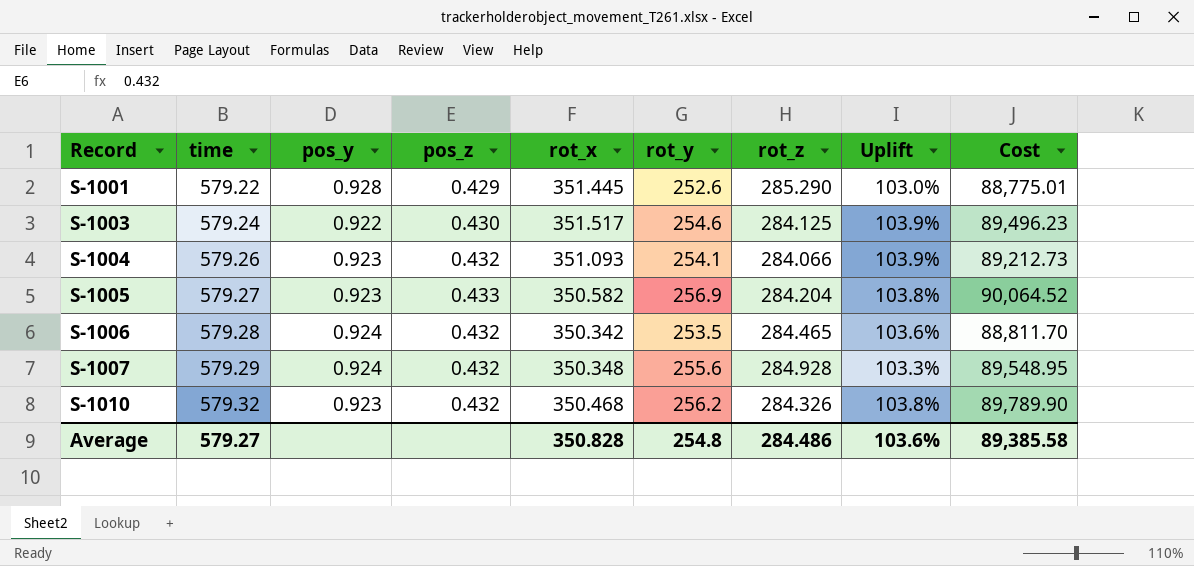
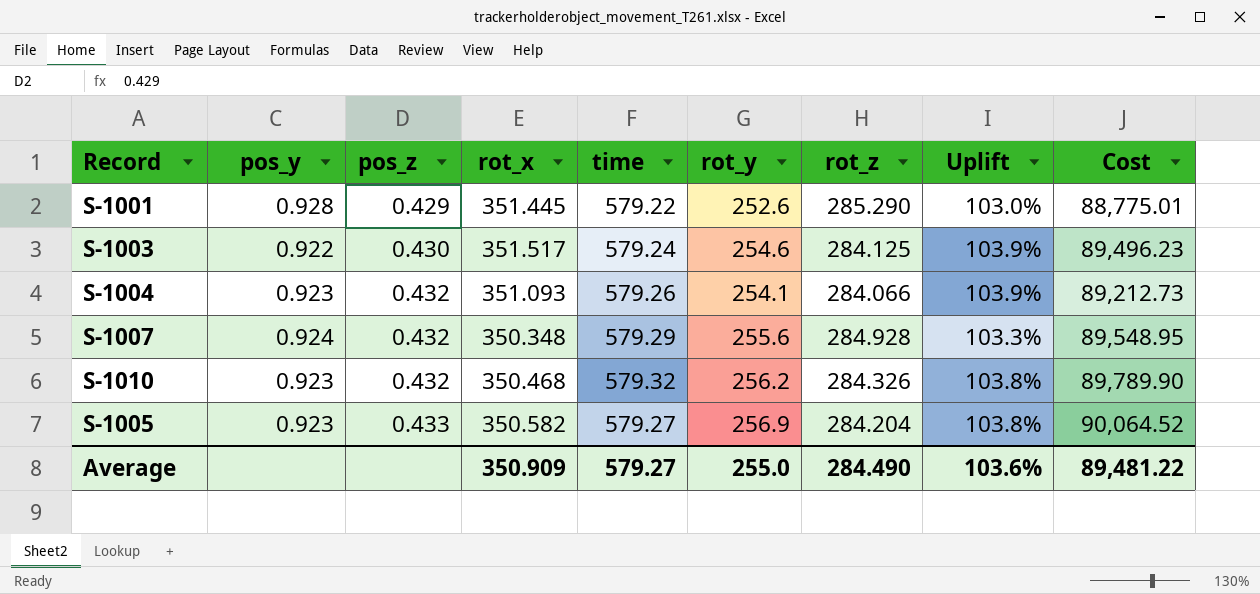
row order: Record ascending -> pos_z ascending
column time | position: 2 -> 5
row S-1006: 579.28 | 0.924 | 0.432 | 350.342 | 253.5 | 284.465 | 103.6% | 88,811.70 -> none
Average | rot_x: 350.828 -> 350.909
Average | rot_y: 254.8 -> 255.0
Average | rot_z: 284.486 -> 284.490
Average | Cost: 89,385.58 -> 89,481.22

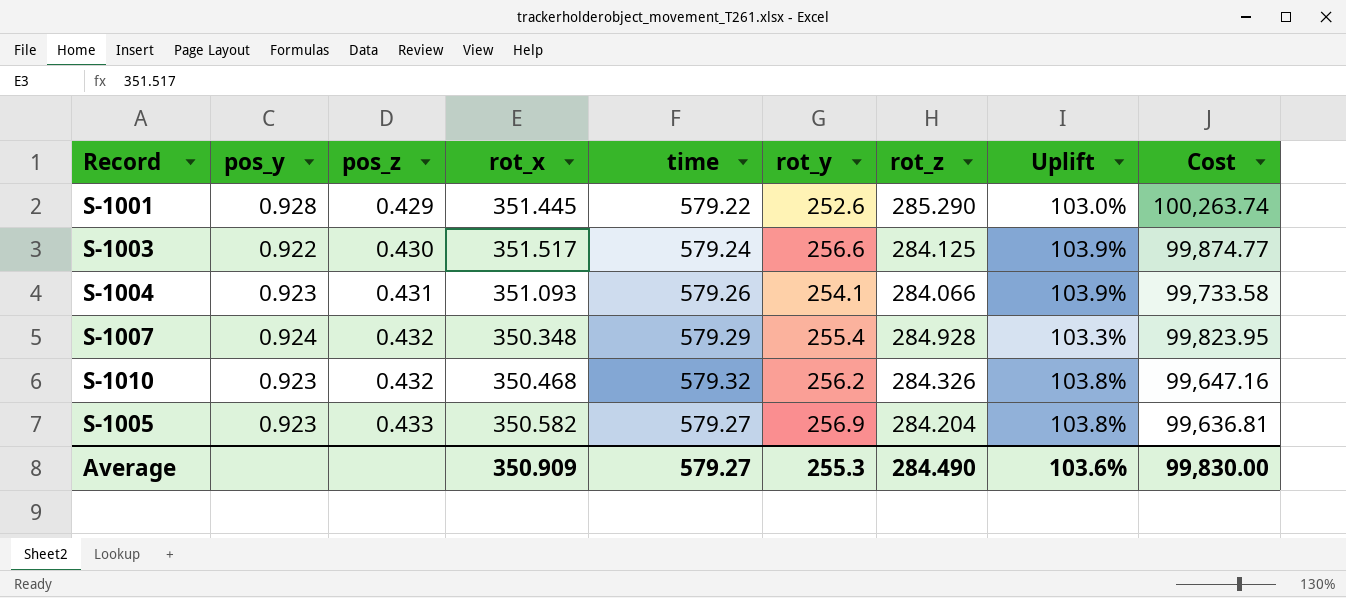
column Cost | formula: [rot_x] * [rot_y] -> [rot_x] * [rot_z]
S-1003 | rot_y: 254.6 -> 256.6
S-1004 | pos_z: 0.432 -> 0.431
S-1007 | rot_y: 255.6 -> 255.4
Average | rot_y: 255.0 -> 255.3
Average | Cost: 89,481.22 -> 99,830.00

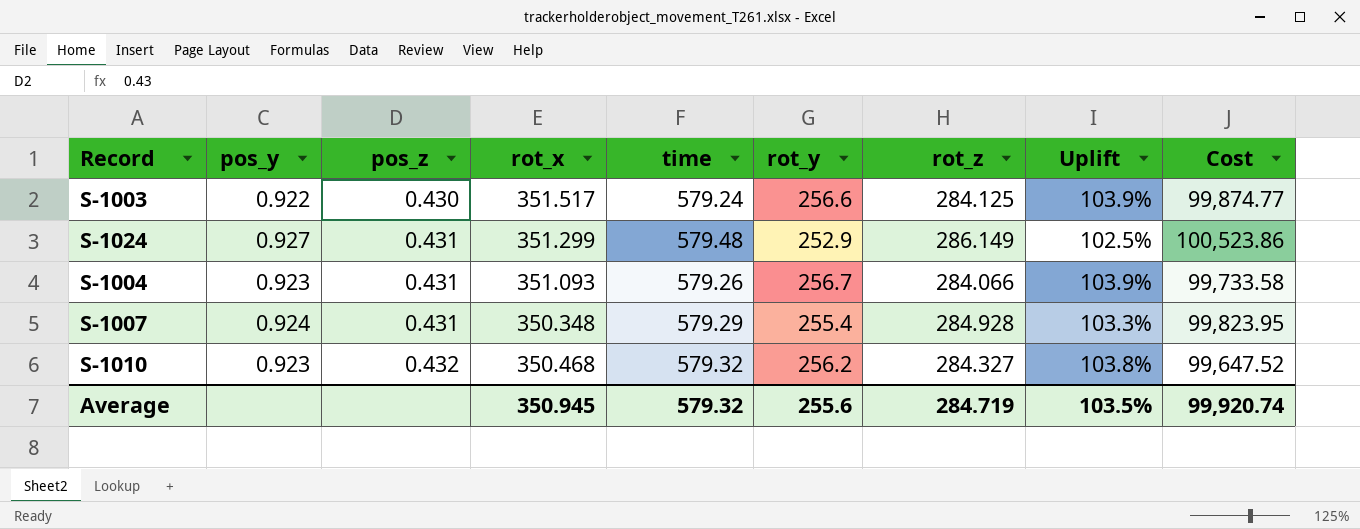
row S-1001: 0.928 | 0.429 | 351.445 | 579.22 | 252.6 | 285.290 | 103.0% | 100,263.74 -> none
row S-1005: 0.923 | 0.433 | 350.582 | 579.27 | 256.9 | 284.204 | 103.8% | 99,636.81 -> none
row S-1024: none -> 0.927 | 0.431 | 351.299 | 579.48 | 252.9 | 286.149 | 102.5% | 100,523.86
S-1004 | rot_y: 254.1 -> 256.7
S-1007 | pos_z: 0.432 -> 0.431
S-1010 | rot_z: 284.326 -> 284.327
S-1010 | Cost: 99,647.16 -> 99,647.52
Average | rot_x: 350.909 -> 350.945
Average | time: 579.27 -> 579.32
Average | rot_y: 255.3 -> 255.6
Average | rot_z: 284.490 -> 284.719
Average | Uplift: 103.6% -> 103.5%
Average | Cost: 99,830.00 -> 99,920.74

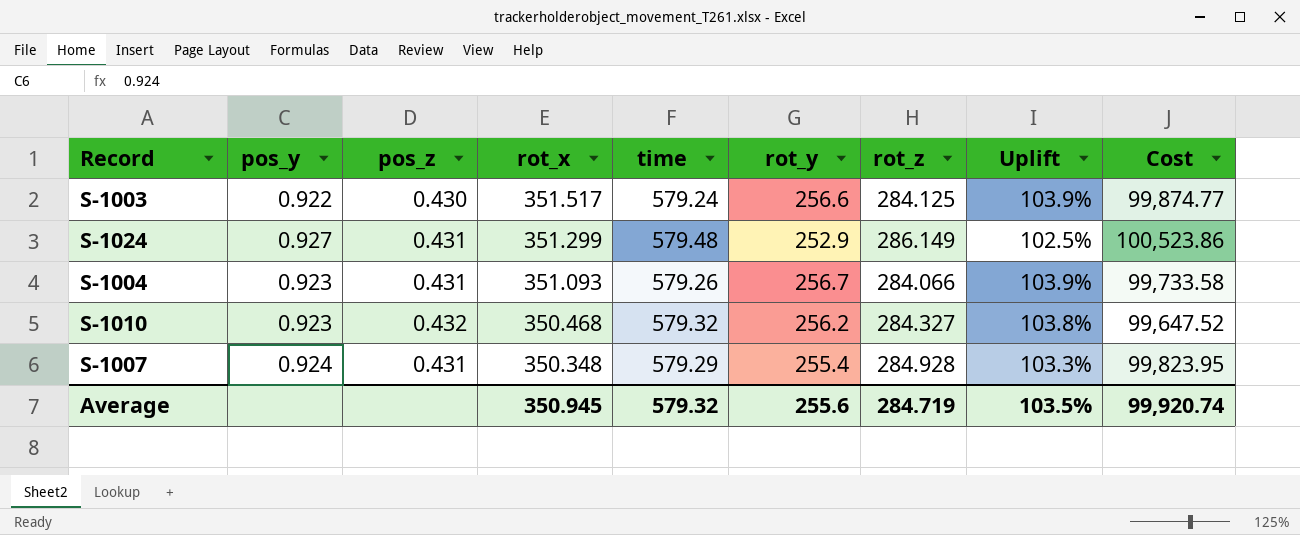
row order: pos_z ascending -> rot_x descending

